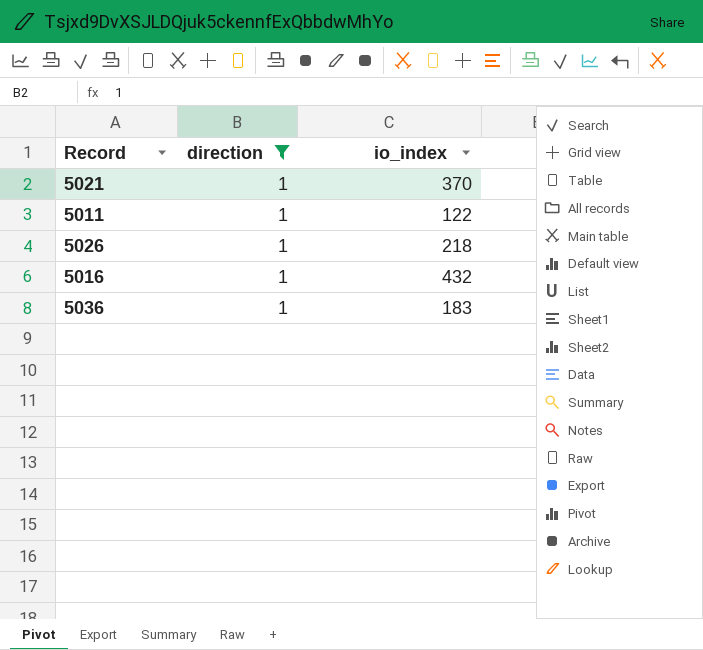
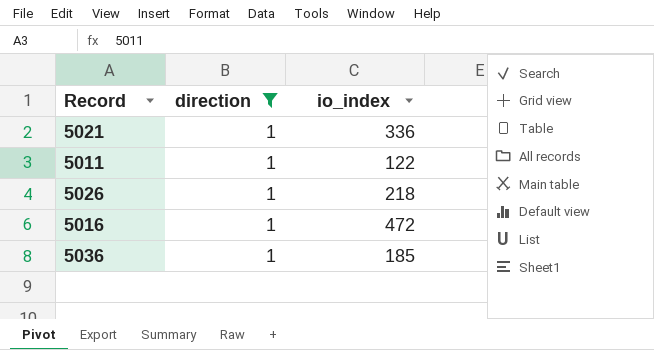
5021 | io_index: 370 -> 336
5016 | io_index: 432 -> 472
5036 | io_index: 183 -> 185

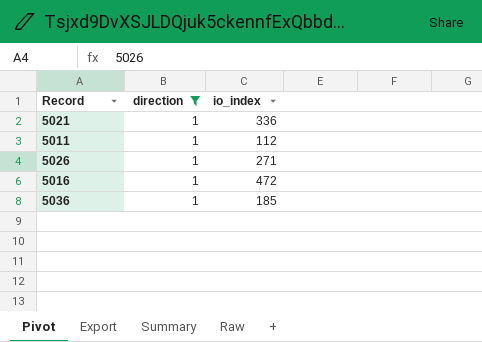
5011 | io_index: 122 -> 112
5026 | io_index: 218 -> 271

